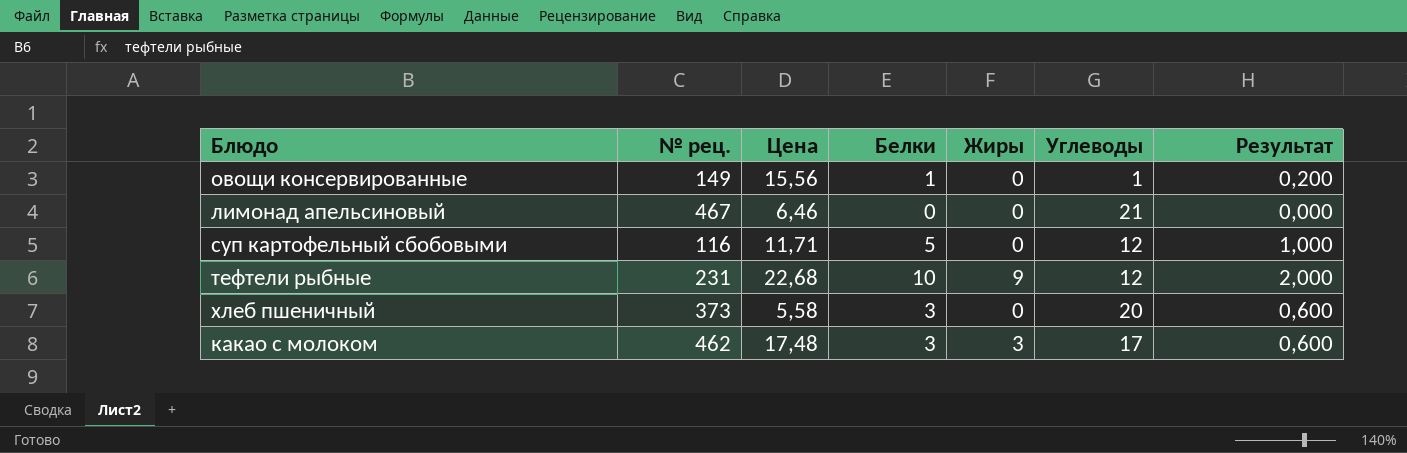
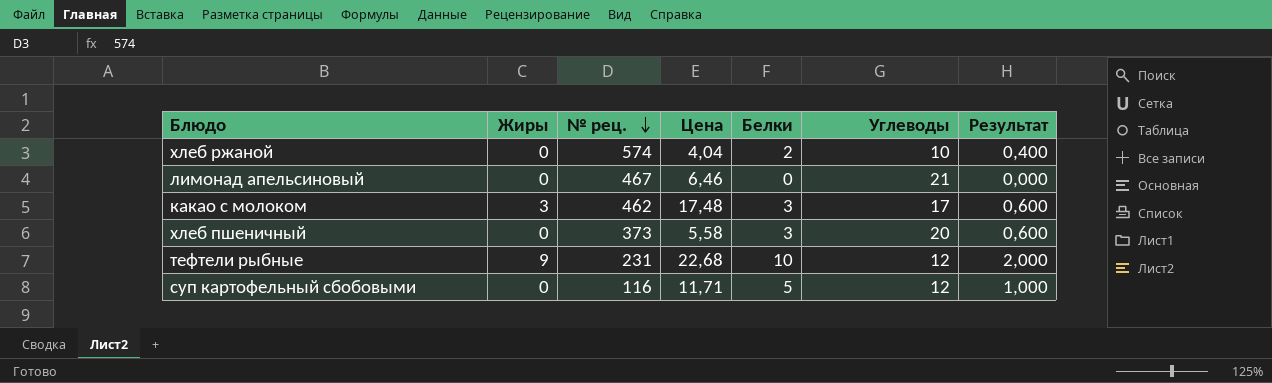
row order: none -> № рец. descending
column Жиры | position: 5 -> 2
row овощи консервированные: 149 | 15,56 | 1 | 0 | 1 | 0,200 -> none
row хлеб ржаной: none -> 0 | 574 | 4,04 | 2 | 10 | 0,400

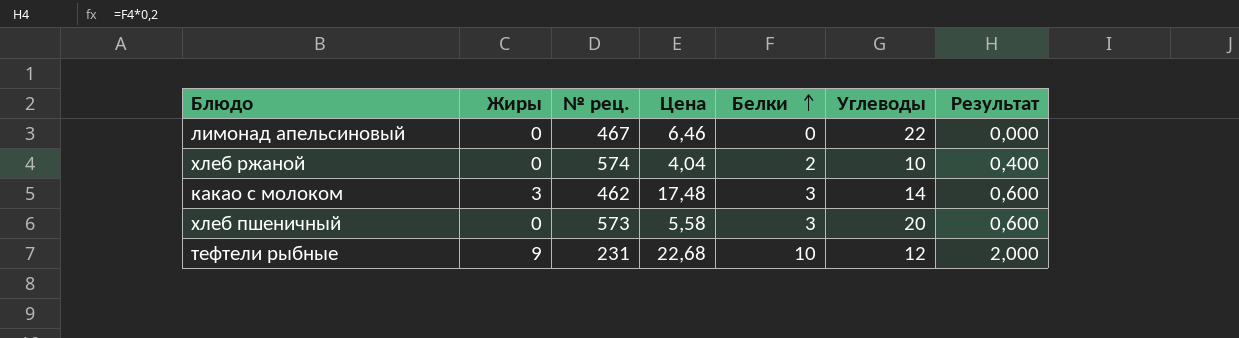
row order: № рец. descending -> Белки ascending
row суп картофельный сбобовыми: 0 | 116 | 11,71 | 5 | 12 | 1,000 -> none
лимонад апельсиновый | Углеводы: 21 -> 22
какао с молоком | Углеводы: 17 -> 14
хлеб пшеничный | № рец.: 373 -> 573

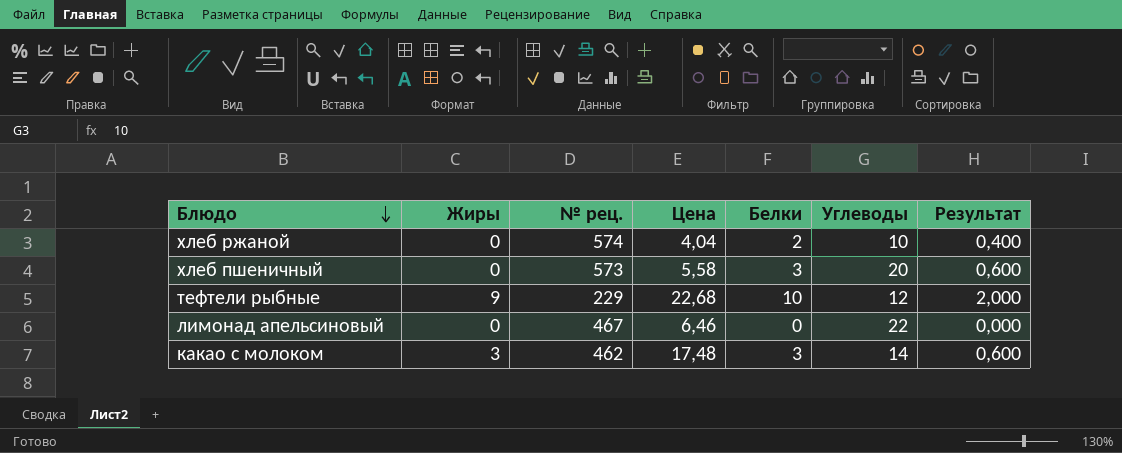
row order: Белки ascending -> Блюдо descending
тефтели рыбные | № рец.: 231 -> 229

